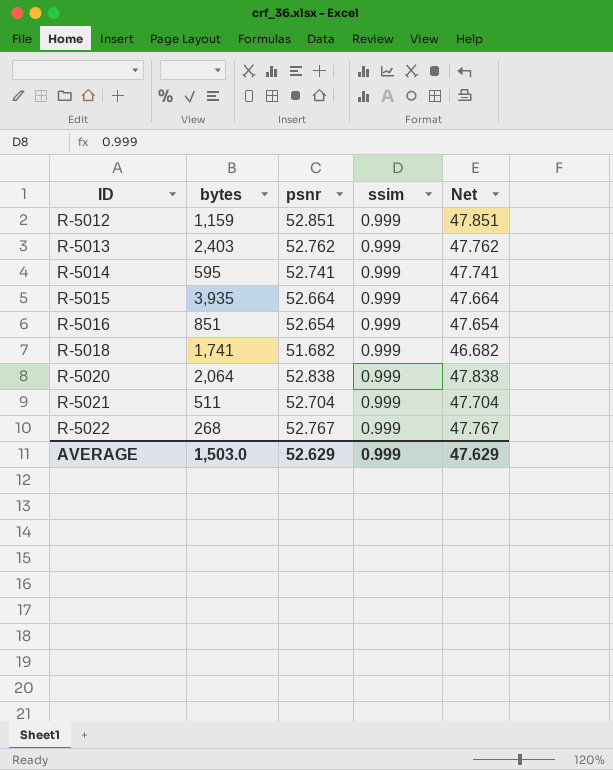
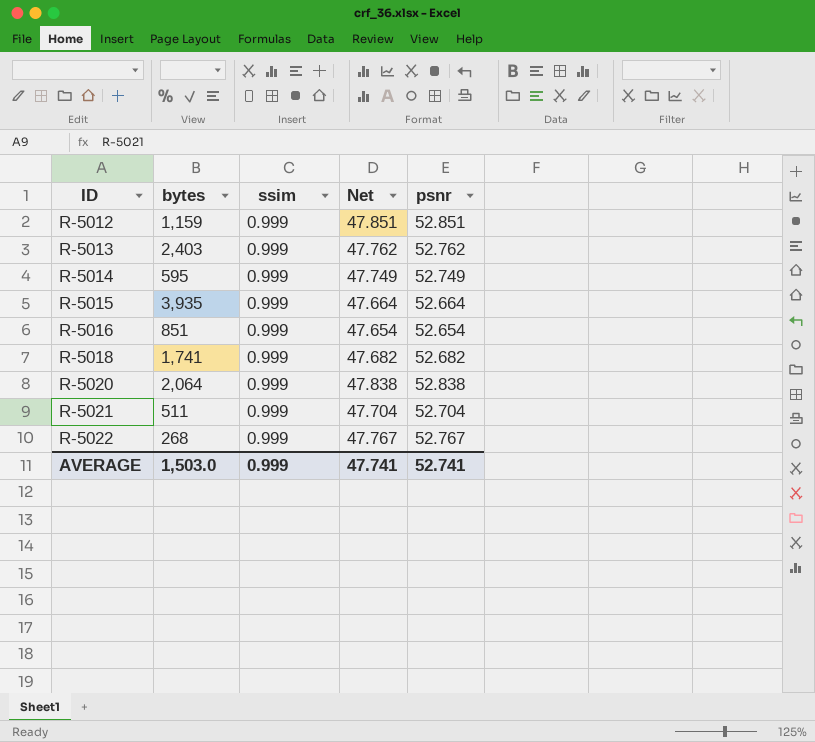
column psnr | position: 3 -> 5
R-5014 | Net: 47.741 -> 47.749
R-5014 | psnr: 52.741 -> 52.749
R-5018 | Net: 46.682 -> 47.682
R-5018 | psnr: 51.682 -> 52.682
AVERAGE | Net: 47.629 -> 47.741
AVERAGE | psnr: 52.629 -> 52.741

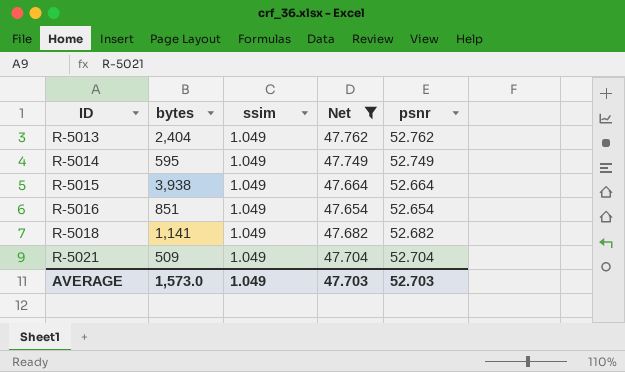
filter: none -> Net <= 47.762
R-5013 | bytes: 2,403 -> 2,404
R-5013 | ssim: 0.999 -> 1.049
R-5014 | ssim: 0.999 -> 1.049
R-5015 | bytes: 3,935 -> 3,938
R-5015 | ssim: 0.999 -> 1.049
R-5016 | ssim: 0.999 -> 1.049
R-5018 | bytes: 1,741 -> 1,141
R-5018 | ssim: 0.999 -> 1.049
R-5021 | bytes: 511 -> 509
R-5021 | ssim: 0.999 -> 1.049
AVERAGE | bytes: 1,503.0 -> 1,573.0
AVERAGE | ssim: 0.999 -> 1.049
AVERAGE | Net: 47.741 -> 47.703
AVERAGE | psnr: 52.741 -> 52.703

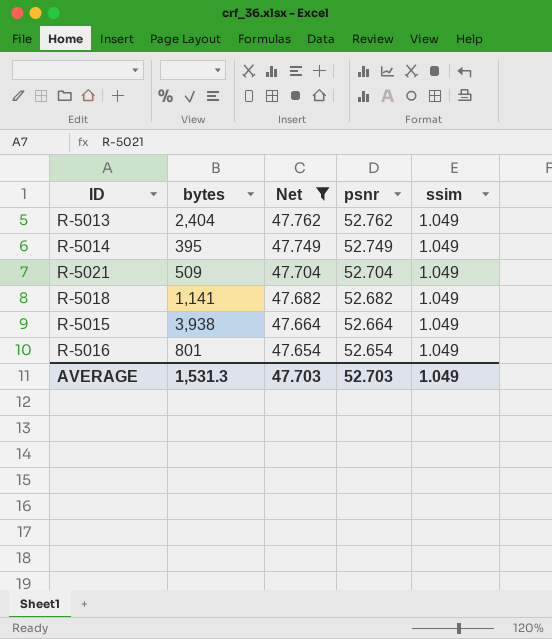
row order: ID ascending -> Net descending
column ssim | position: 3 -> 5
R-5014 | bytes: 595 -> 395
R-5016 | bytes: 851 -> 801
AVERAGE | bytes: 1,573.0 -> 1,531.3

